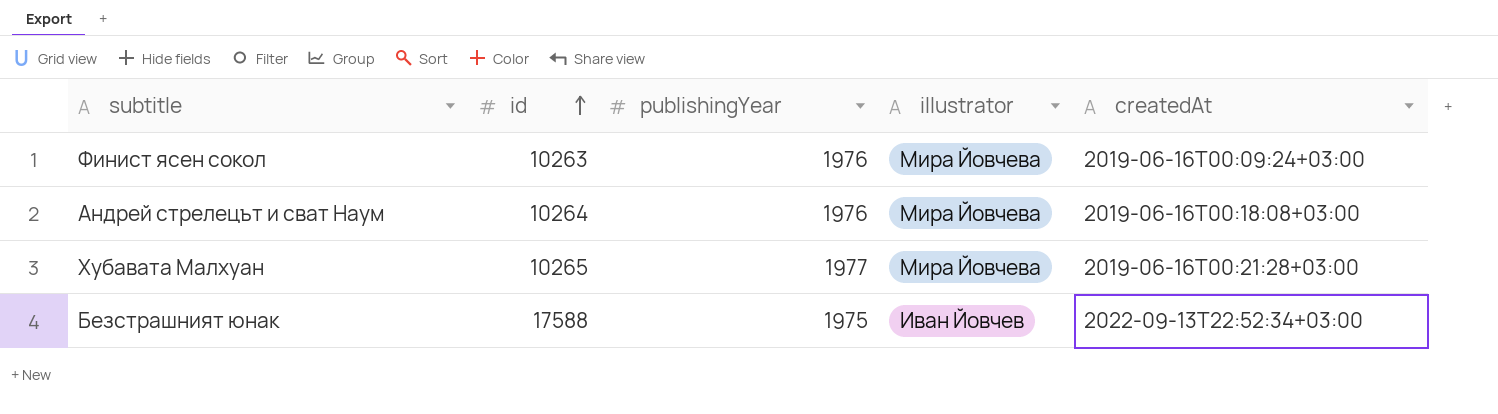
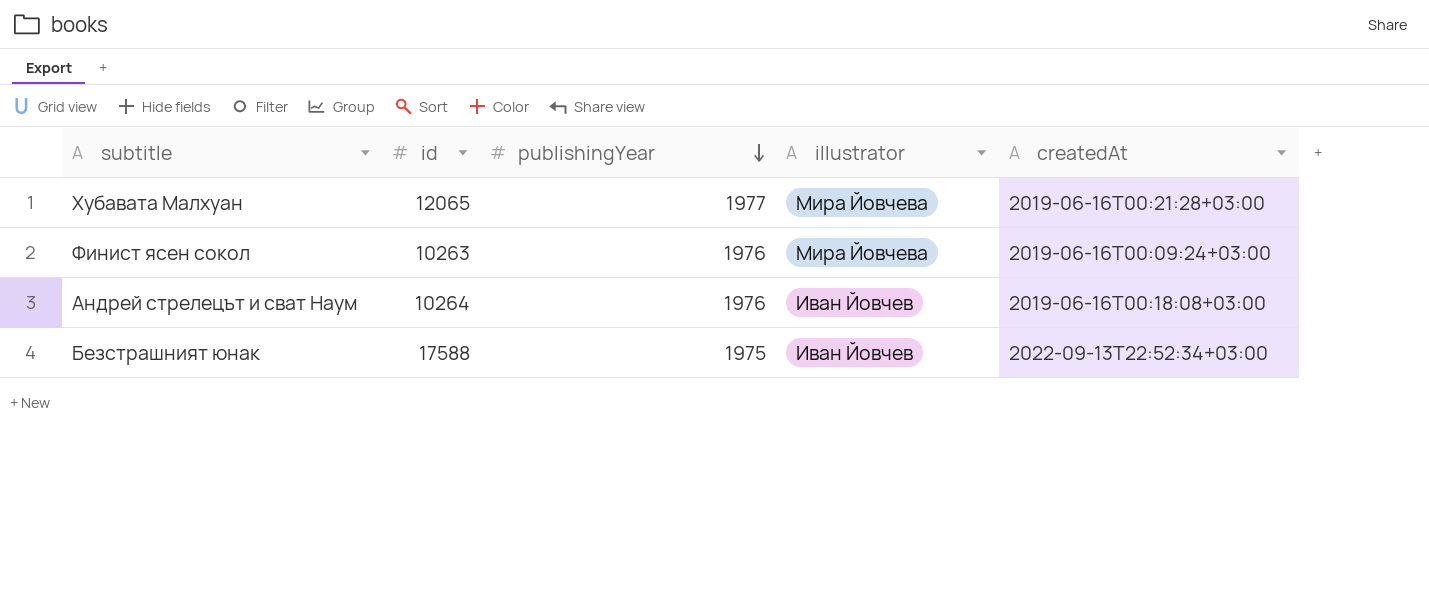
row order: id ascending -> publishingYear descending
Хубавата Малхуан | id: 10265 -> 12065
Андрей стрелецът и сват Наум | illustrator: Мира Йовчева -> Иван Йовчев

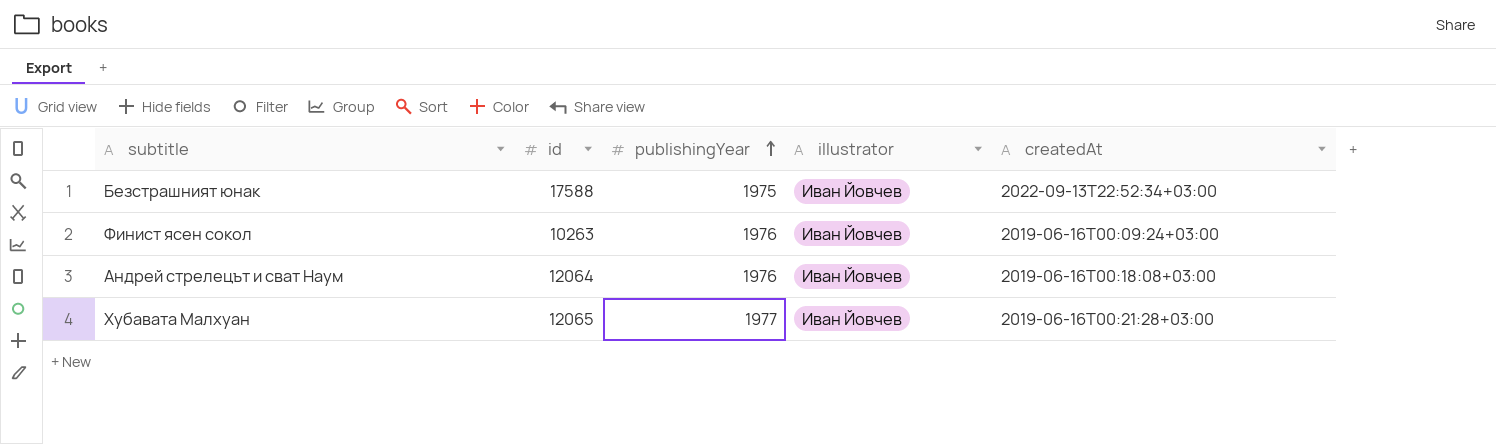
row order: publishingYear descending -> publishingYear ascending
Финист ясен сокол | illustrator: Мира Йовчева -> Иван Йовчев
Андрей стрелецът и сват Наум | id: 10264 -> 12064
Хубавата Малхуан | illustrator: Мира Йовчева -> Иван Йовчев

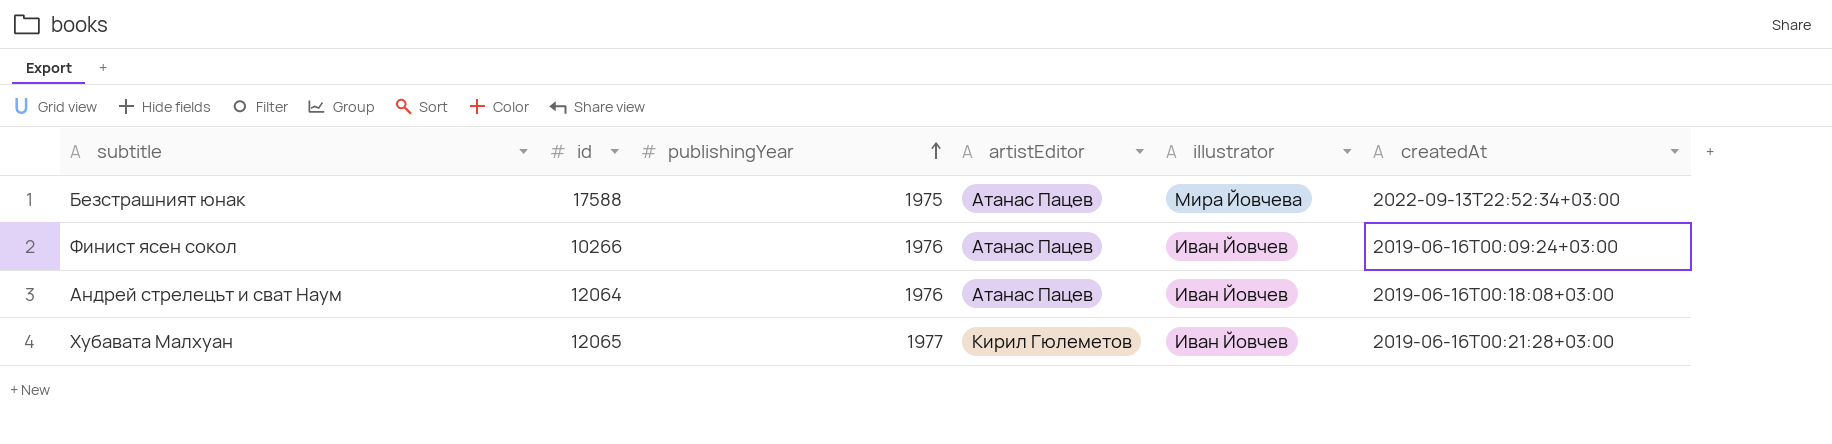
column artistEditor | position: none -> 4
Безстрашният юнак | illustrator: Иван Йовчев -> Мира Йовчева
Финист ясен сокол | id: 10263 -> 10266

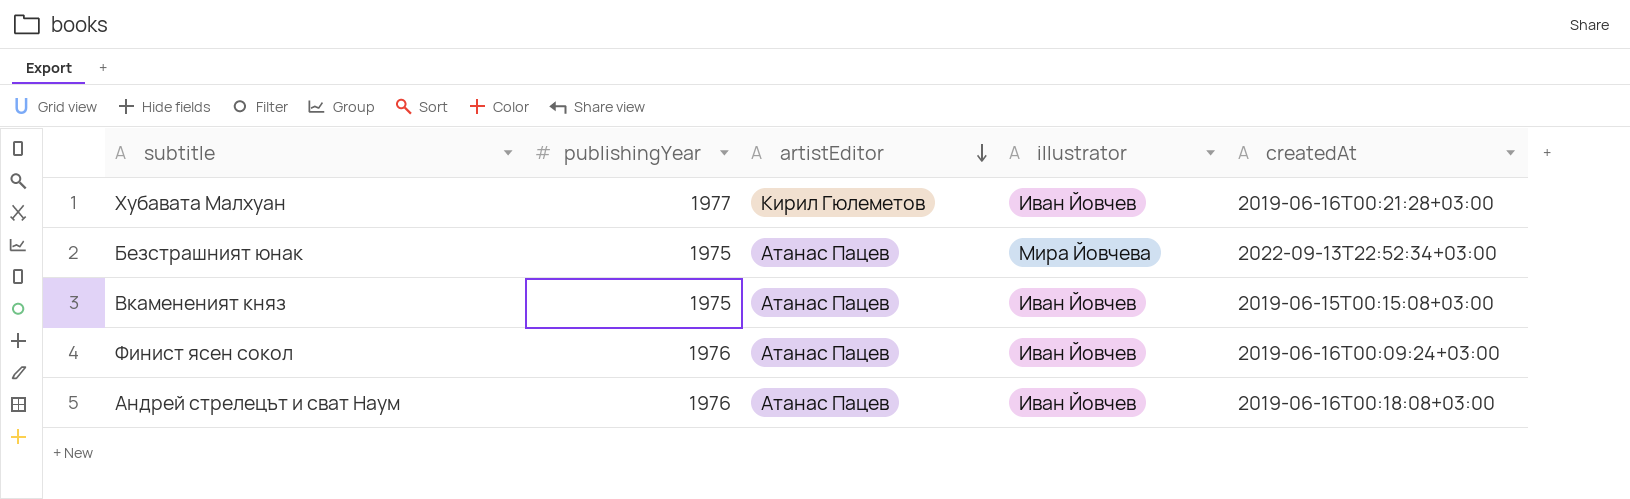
row order: publishingYear ascending -> artistEditor descending
column id | position: 2 -> none
row Вкамененият княз: none -> 1975 | Атанас Пацев | Иван Йовчев | 2019-06-15T00:15:08+03:00

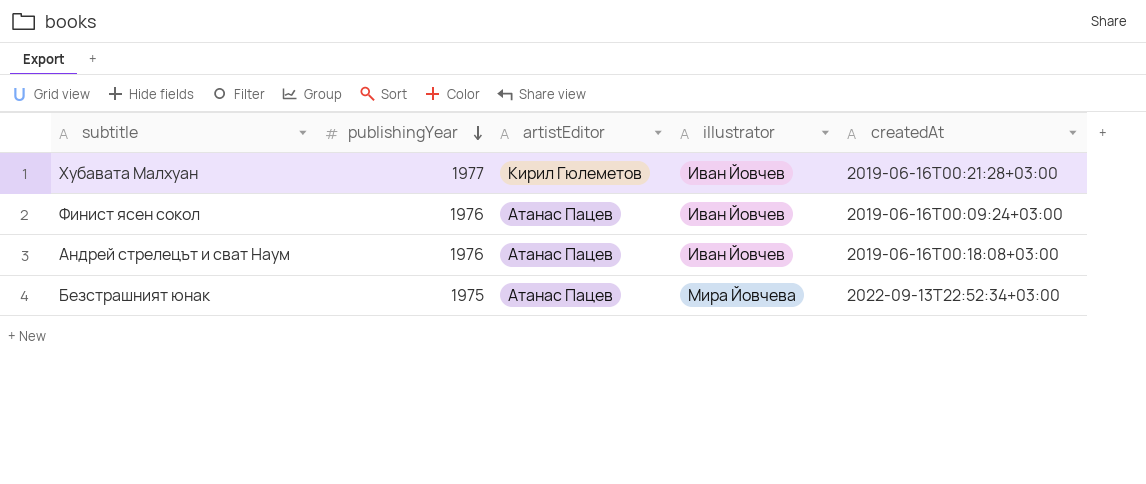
row order: artistEditor descending -> publishingYear descending
row Вкамененият княз: 1975 | Атанас Пацев | Иван Йовчев | 2019-06-15T00:15:08+03:00 -> none

